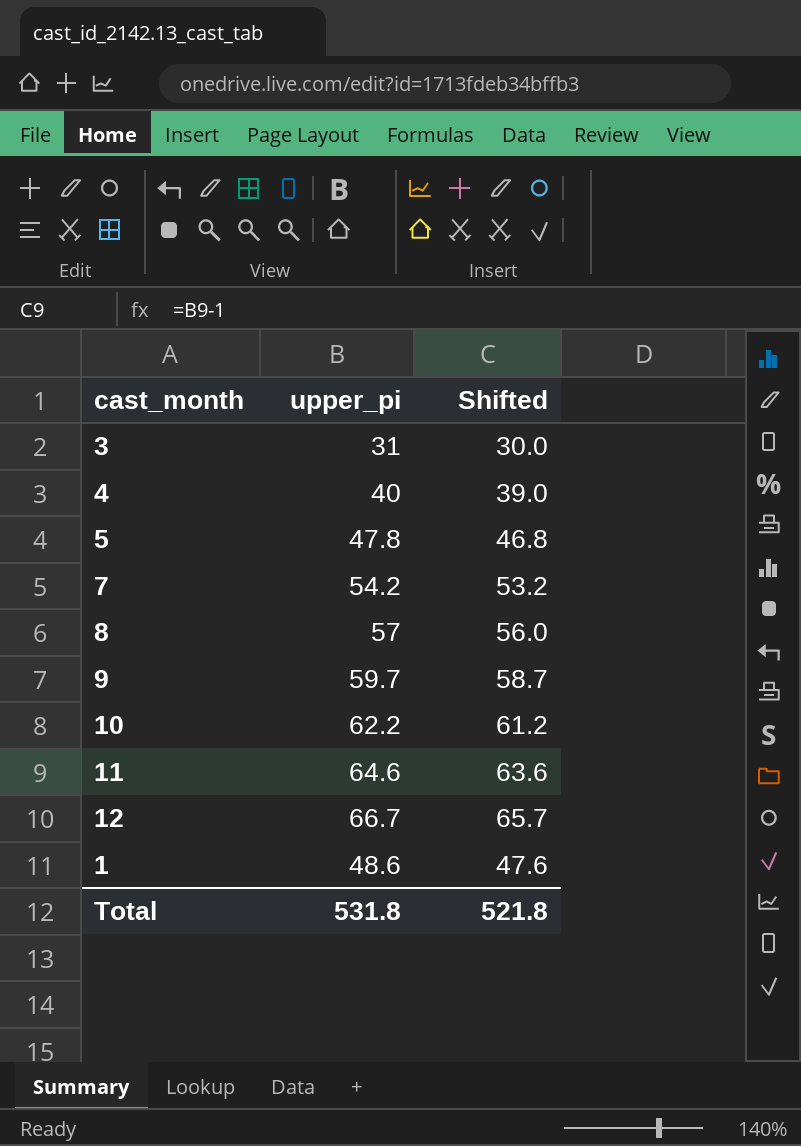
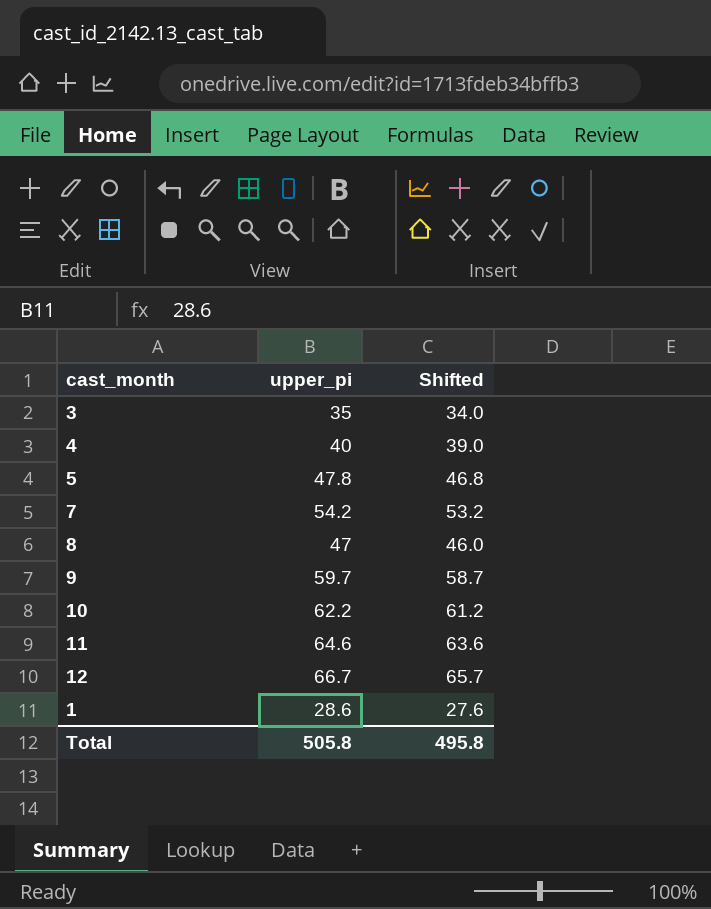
3 | upper_pi: 31 -> 35
3 | Shifted: 30.0 -> 34.0
8 | upper_pi: 57 -> 47
8 | Shifted: 56.0 -> 46.0
1 | upper_pi: 48.6 -> 28.6
1 | Shifted: 47.6 -> 27.6
Total | upper_pi: 531.8 -> 505.8
Total | Shifted: 521.8 -> 495.8

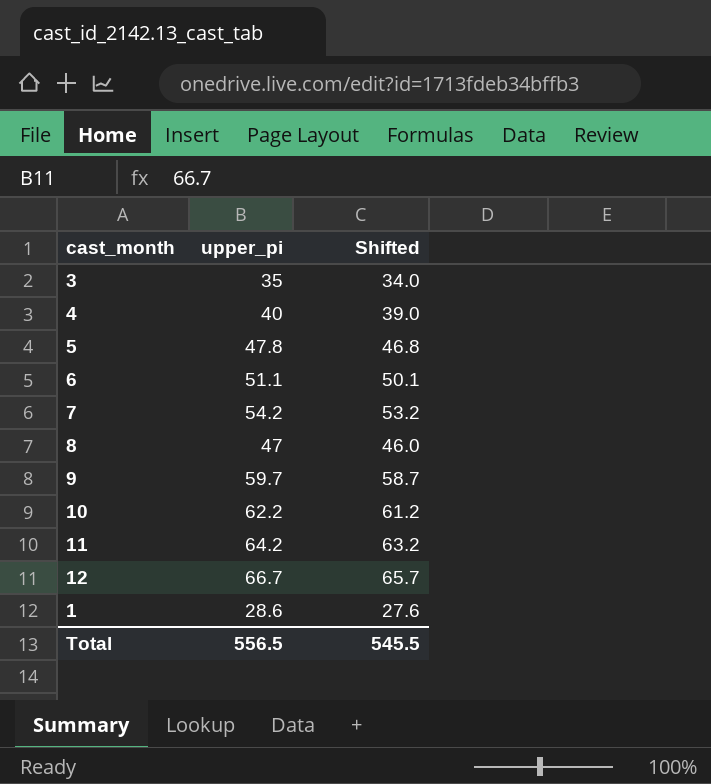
row 6: none -> 51.1 | 50.1
11 | upper_pi: 64.6 -> 64.2
11 | Shifted: 63.6 -> 63.2
Total | upper_pi: 505.8 -> 556.5
Total | Shifted: 495.8 -> 545.5

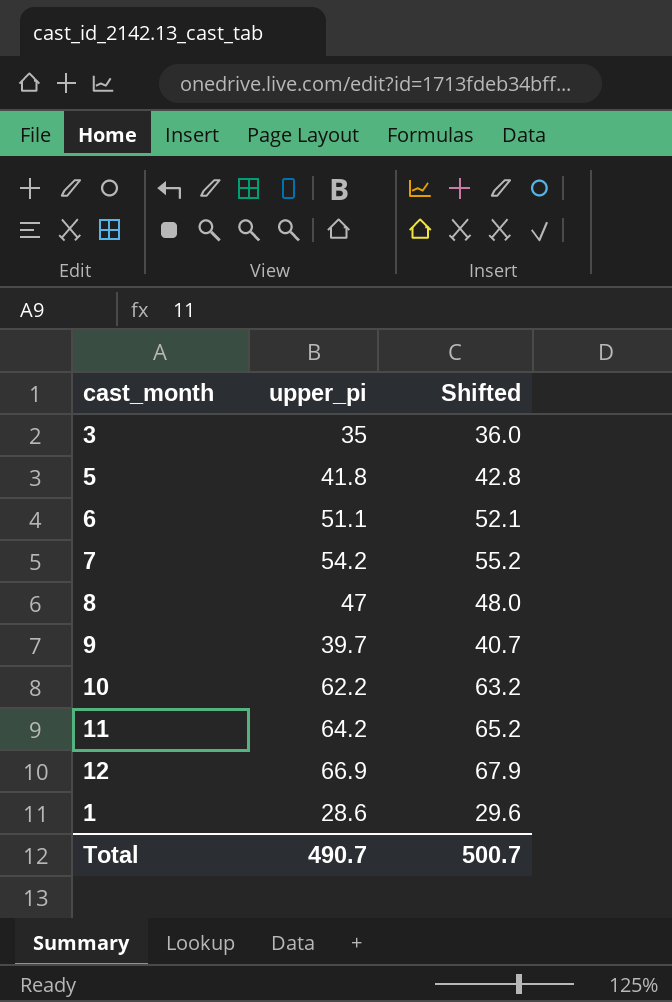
column Shifted | formula: [upper_pi] - 1 -> [upper_pi] + 1
row 4: 40 | 39.0 -> none
5 | upper_pi: 47.8 -> 41.8
9 | upper_pi: 59.7 -> 39.7
12 | upper_pi: 66.7 -> 66.9
Total | upper_pi: 556.5 -> 490.7
Total | Shifted: 545.5 -> 500.7

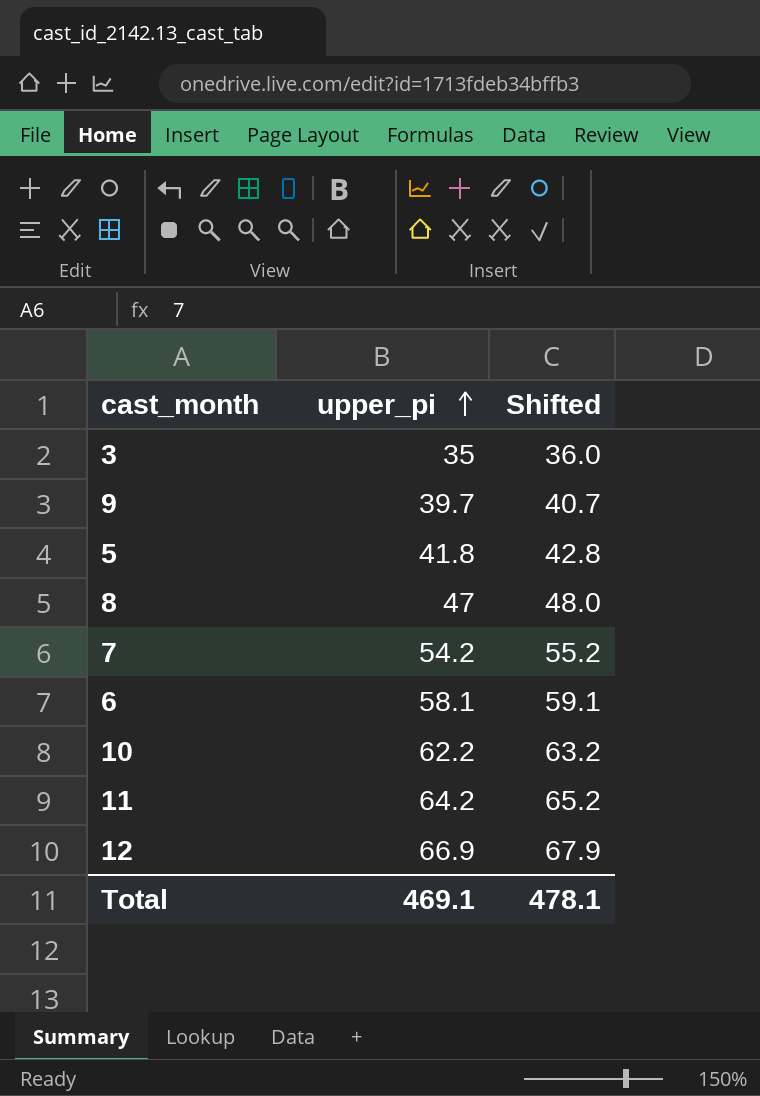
row order: none -> upper_pi ascending
row 1: 28.6 | 29.6 -> none
6 | upper_pi: 51.1 -> 58.1
6 | Shifted: 52.1 -> 59.1
Total | upper_pi: 490.7 -> 469.1
Total | Shifted: 500.7 -> 478.1

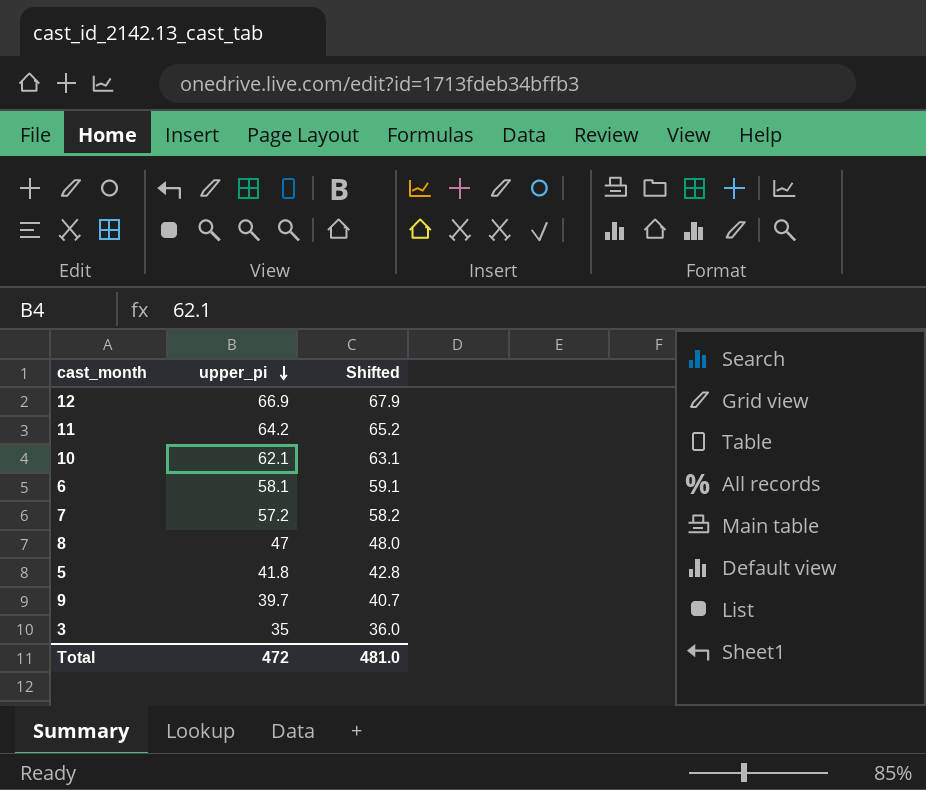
row order: upper_pi ascending -> upper_pi descending
10 | upper_pi: 62.2 -> 62.1
10 | Shifted: 63.2 -> 63.1
7 | upper_pi: 54.2 -> 57.2
7 | Shifted: 55.2 -> 58.2
Total | upper_pi: 469.1 -> 472
Total | Shifted: 478.1 -> 481.0

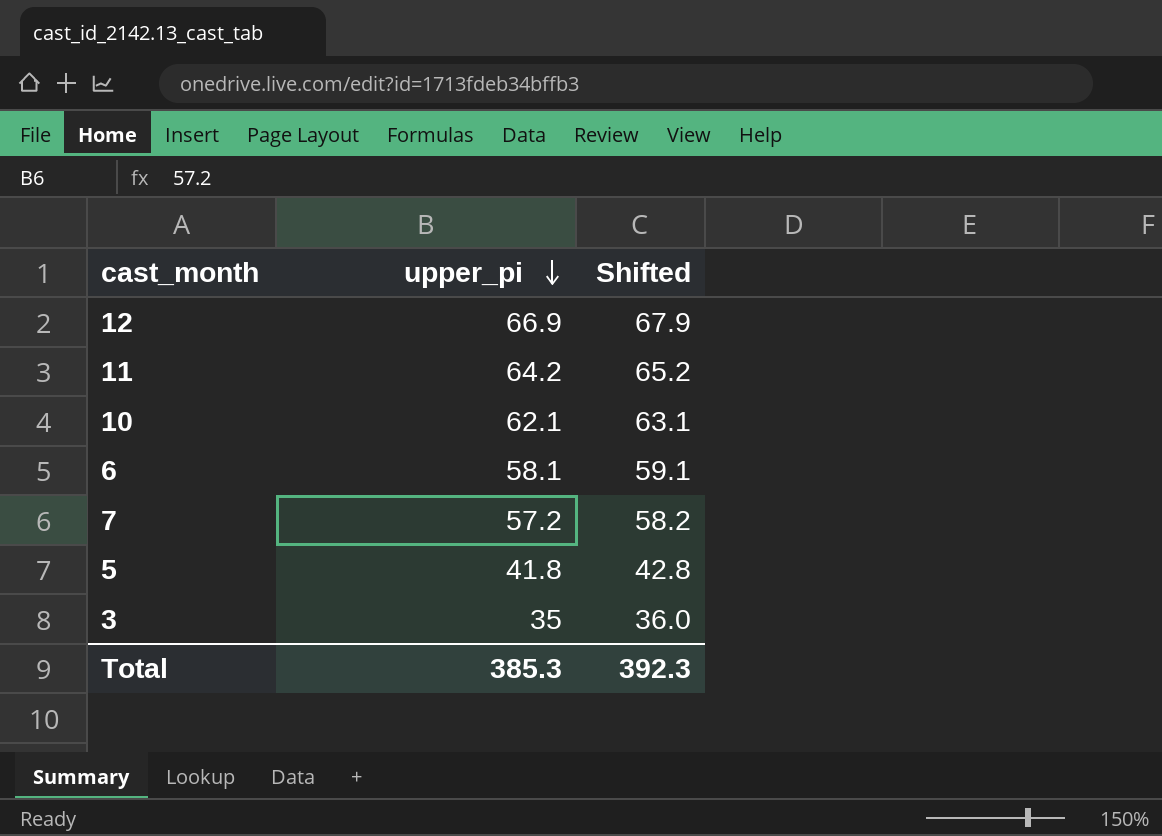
row 8: 47 | 48.0 -> none
row 9: 39.7 | 40.7 -> none
Total | upper_pi: 472 -> 385.3
Total | Shifted: 481.0 -> 392.3

